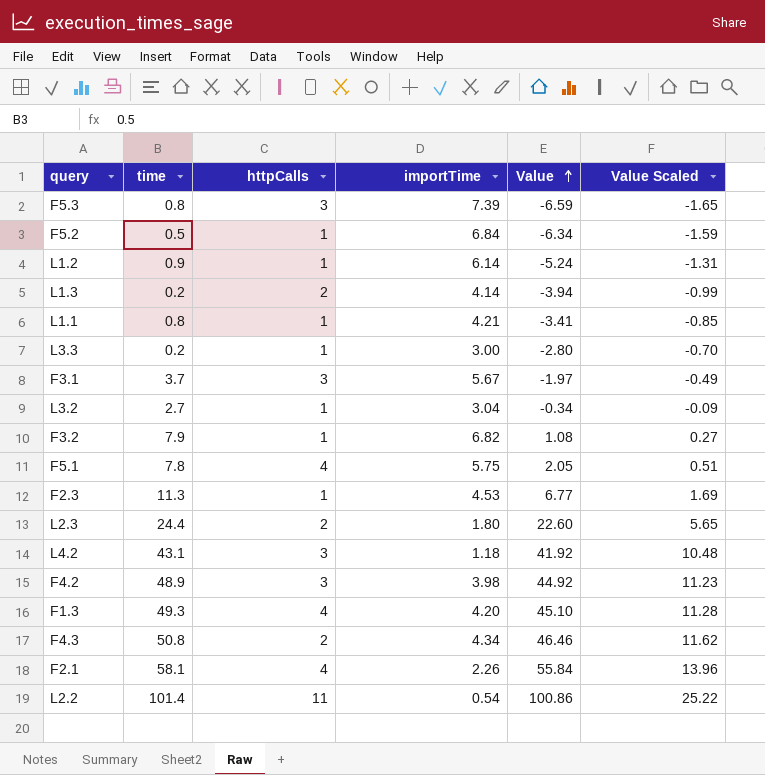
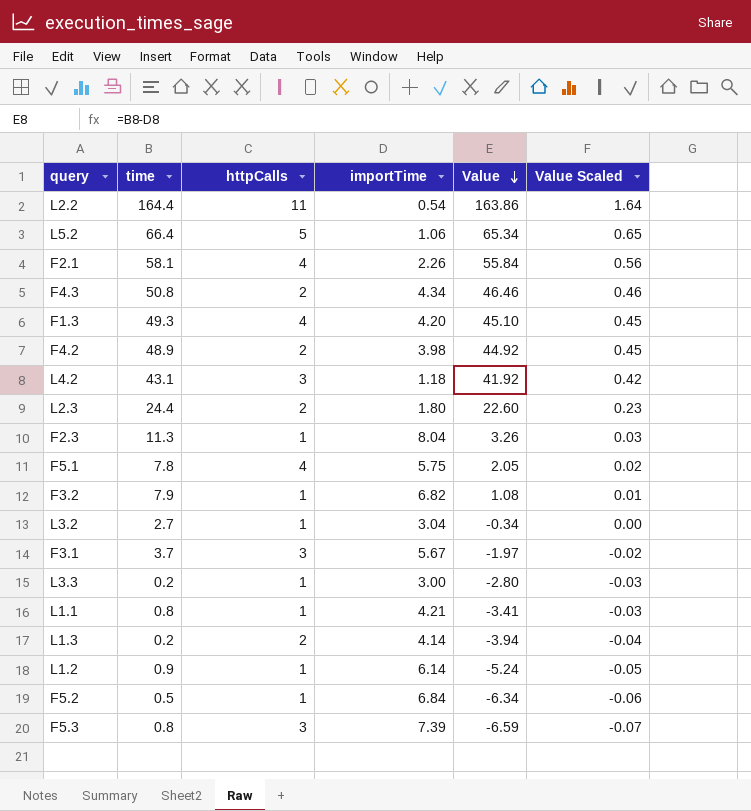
row order: Value ascending -> Value descending
column Value Scaled | formula: [Value] * 0.25 -> [Value] * 0.01
L2.2 | time: 101.4 -> 164.4
L2.2 | Value: 100.86 -> 163.86
row L5.2: none -> 66.4 | 5 | 1.06 | 65.34 | 0.65
F4.2 | httpCalls: 3 -> 2
F2.3 | importTime: 4.53 -> 8.04
F2.3 | Value: 6.77 -> 3.26

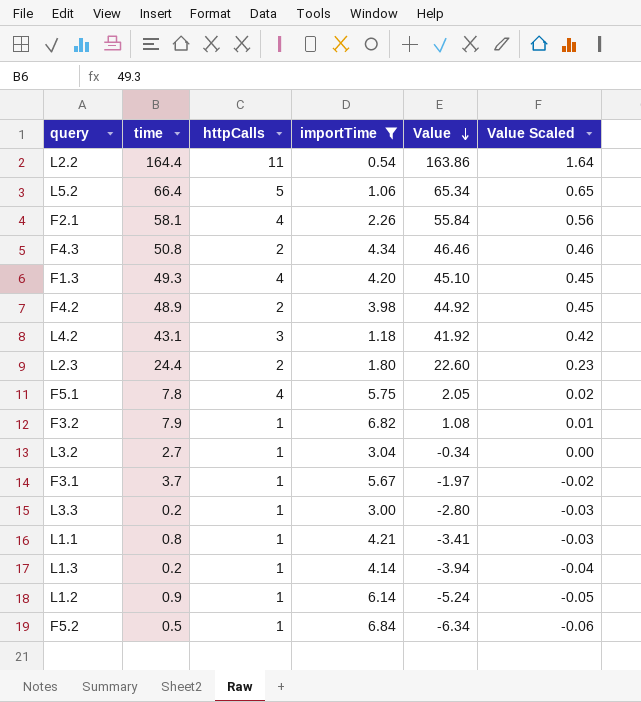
filter: none -> importTime <= 6.84
F3.1 | httpCalls: 3 -> 1
L1.3 | httpCalls: 2 -> 1

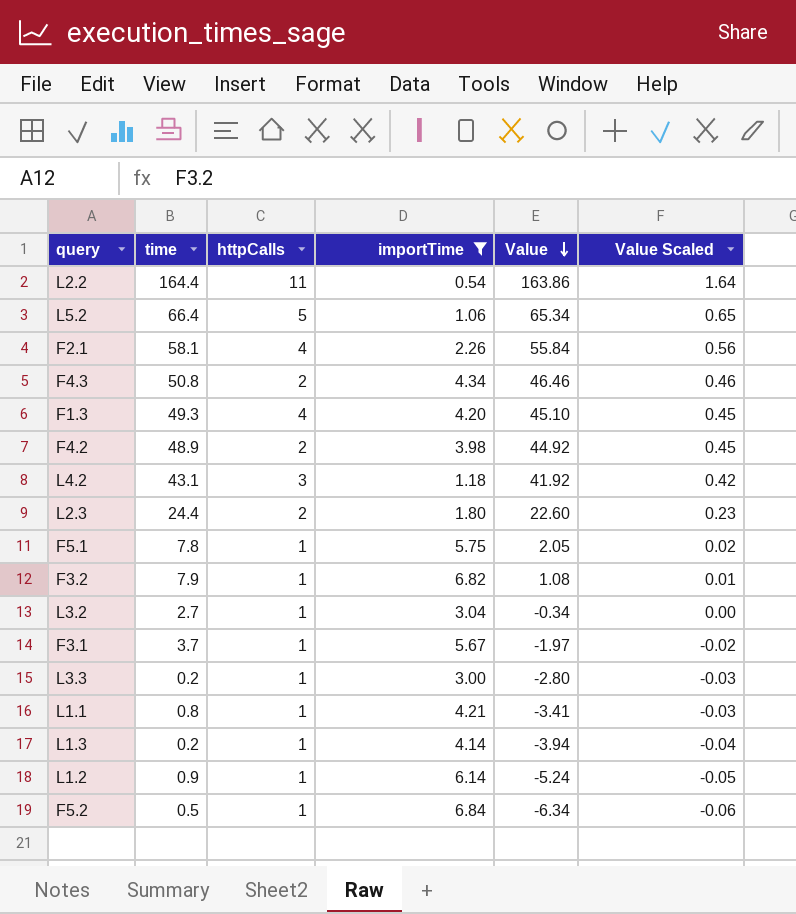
F5.1 | httpCalls: 4 -> 1

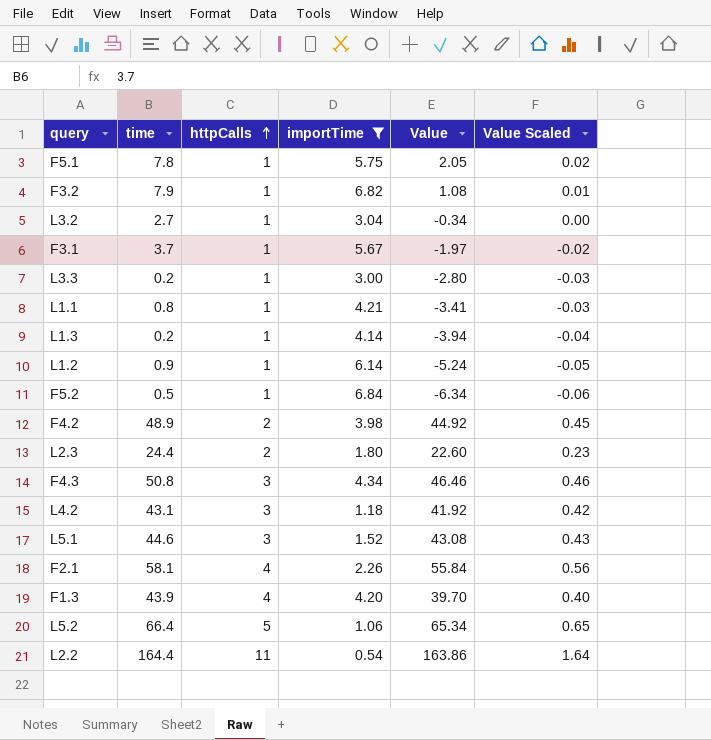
row order: Value descending -> httpCalls ascending
F4.3 | httpCalls: 2 -> 3
row L5.1: none -> 44.6 | 3 | 1.52 | 43.08 | 0.43
F1.3 | time: 49.3 -> 43.9
F1.3 | Value: 45.10 -> 39.70
F1.3 | Value Scaled: 0.45 -> 0.40

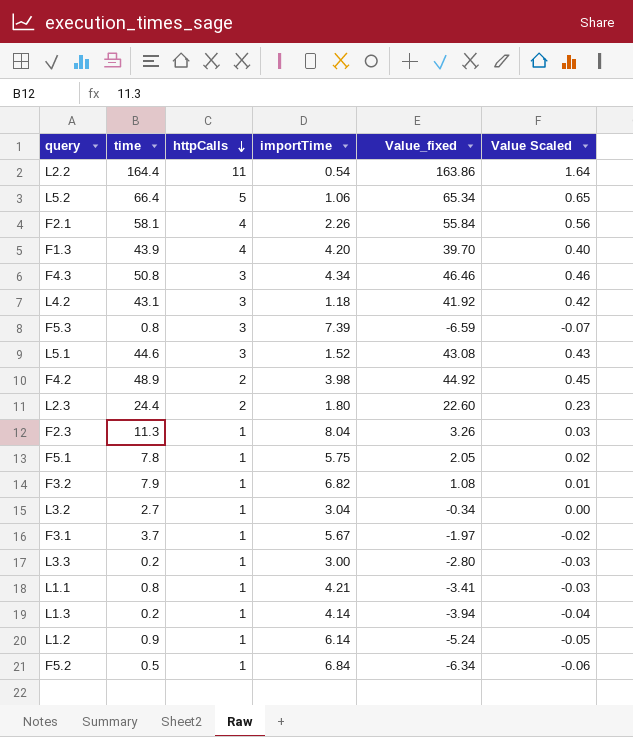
filter: importTime <= 6.84 -> none
row order: httpCalls ascending -> httpCalls descending
column name: Value -> Value_fixed

